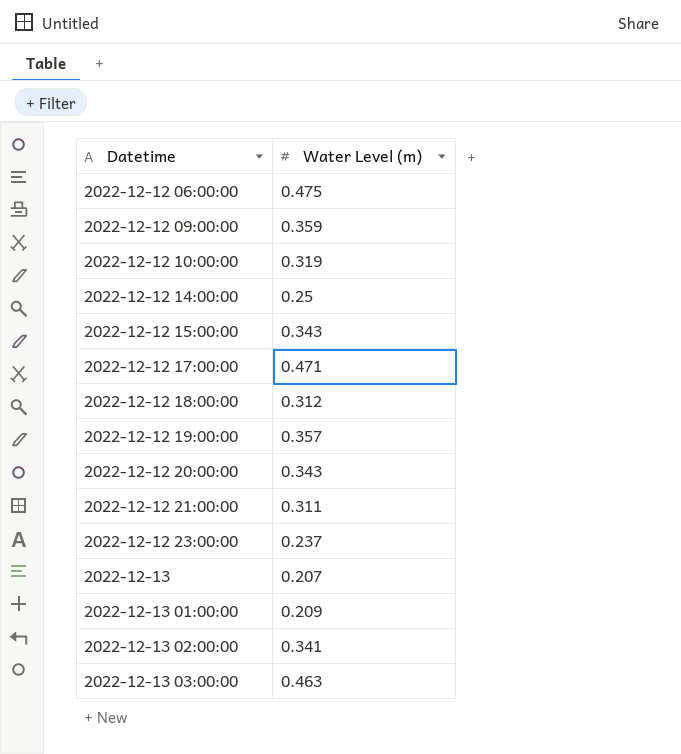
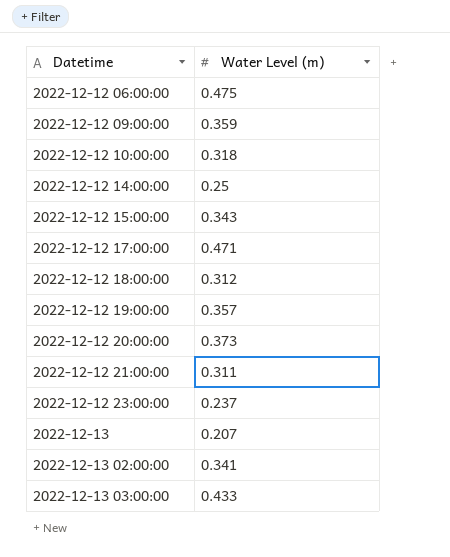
row 2022-12-13 01:00:00: 0.209 -> none
2022-12-12 10:00:00 | Water Level (m): 0.319 -> 0.318
2022-12-12 20:00:00 | Water Level (m): 0.343 -> 0.373
2022-12-13 03:00:00 | Water Level (m): 0.463 -> 0.433

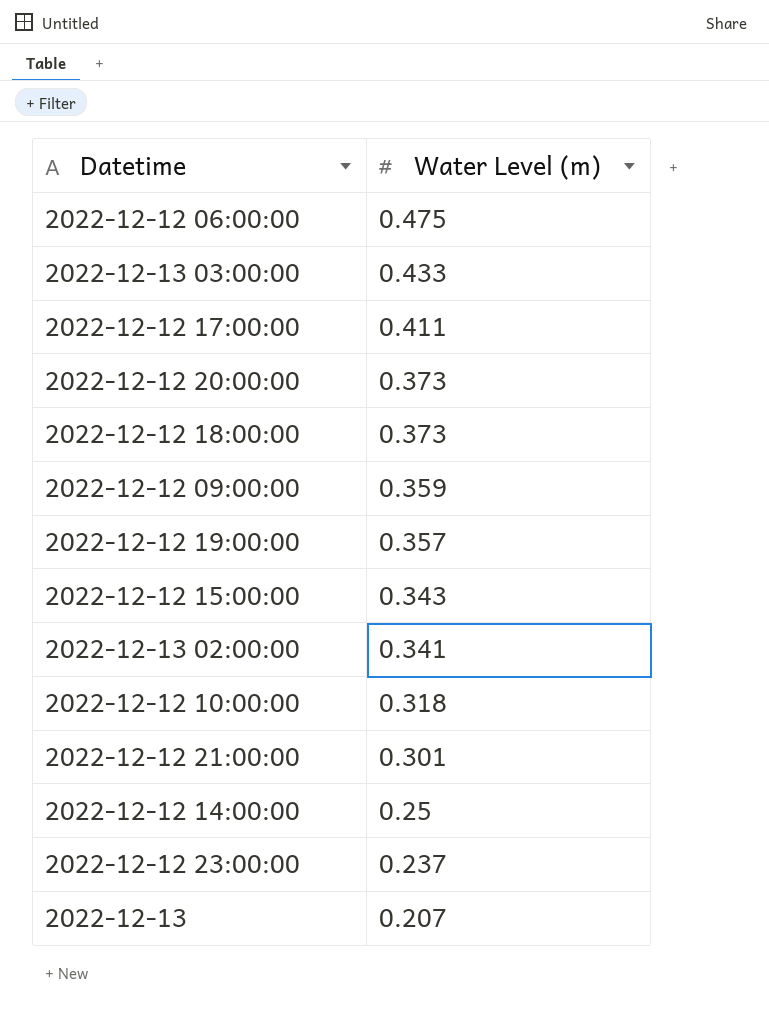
row order: Datetime ascending -> Water Level (m) descending
2022-12-12 17:00:00 | Water Level (m): 0.471 -> 0.411
2022-12-12 18:00:00 | Water Level (m): 0.312 -> 0.373
2022-12-12 21:00:00 | Water Level (m): 0.311 -> 0.301

